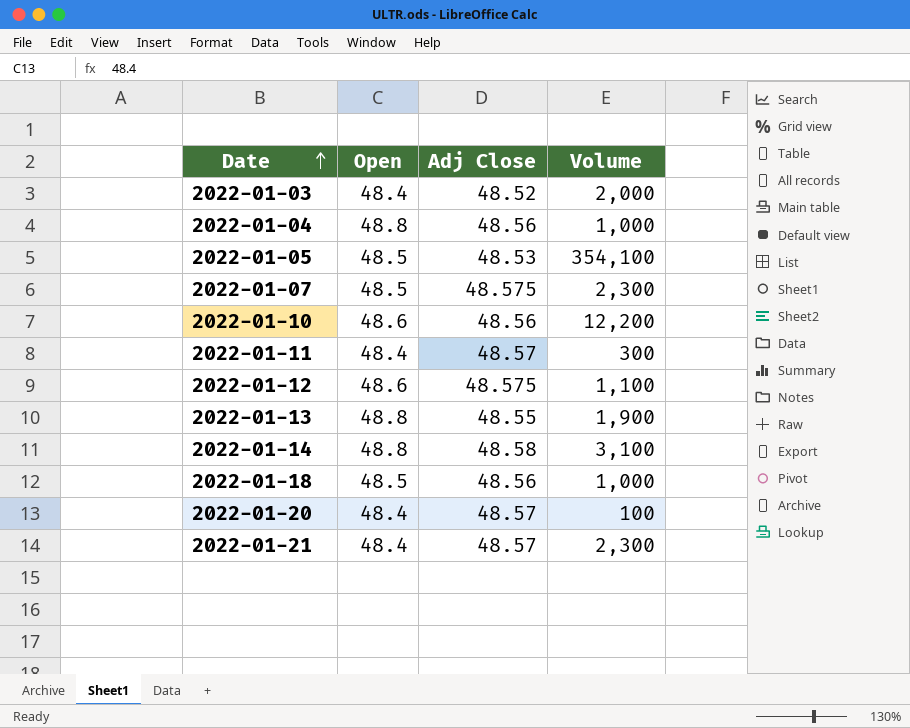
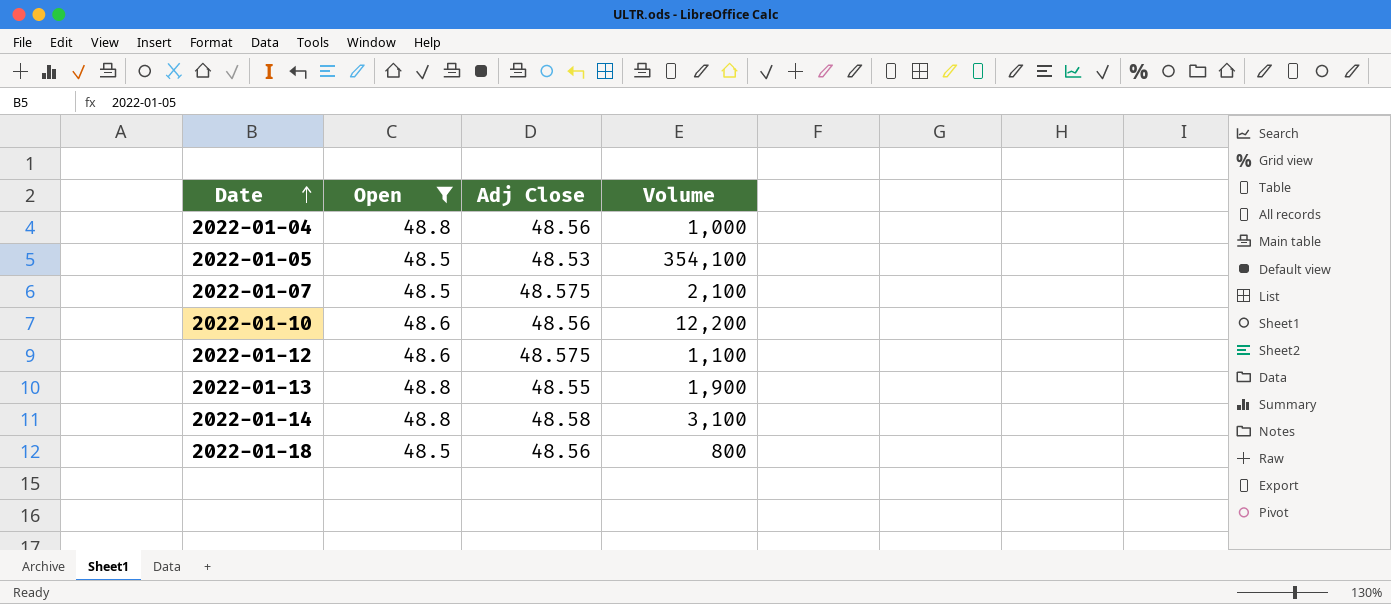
filter: none -> Open != 48.4
2022-01-07 | Volume: 2,300 -> 2,100
2022-01-18 | Volume: 1,000 -> 800

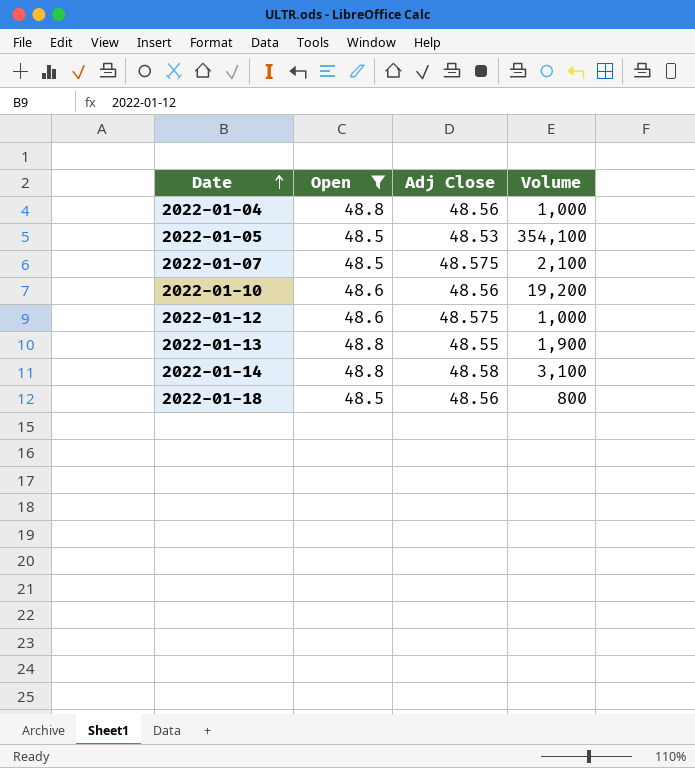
2022-01-10 | Volume: 12,200 -> 19,200
2022-01-12 | Volume: 1,100 -> 1,000

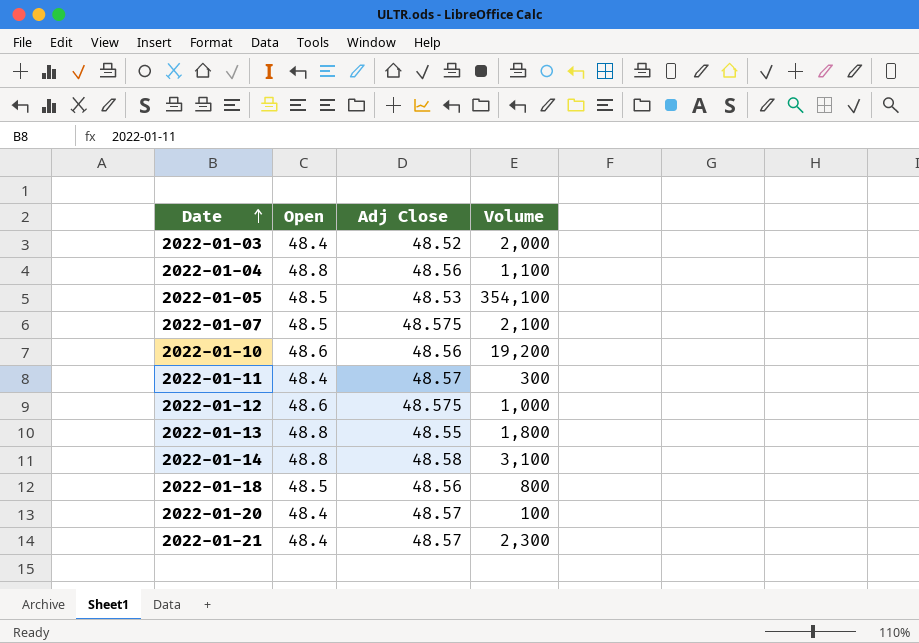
filter: Open != 48.4 -> none
2022-01-04 | Volume: 1,000 -> 1,100
2022-01-13 | Volume: 1,900 -> 1,800

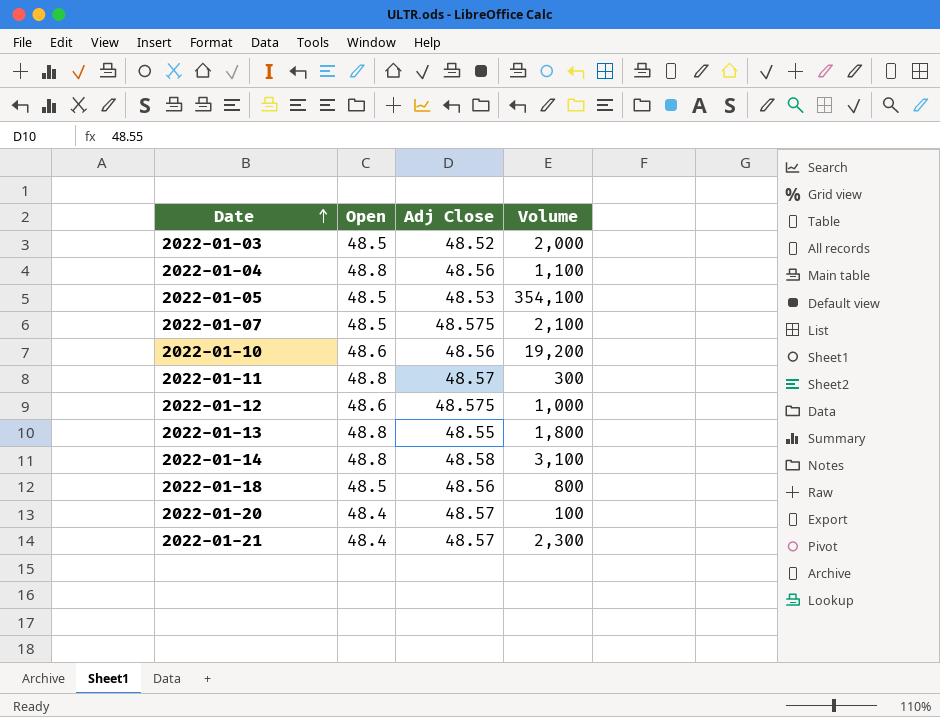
2022-01-03 | Open: 48.4 -> 48.5
2022-01-11 | Open: 48.4 -> 48.8

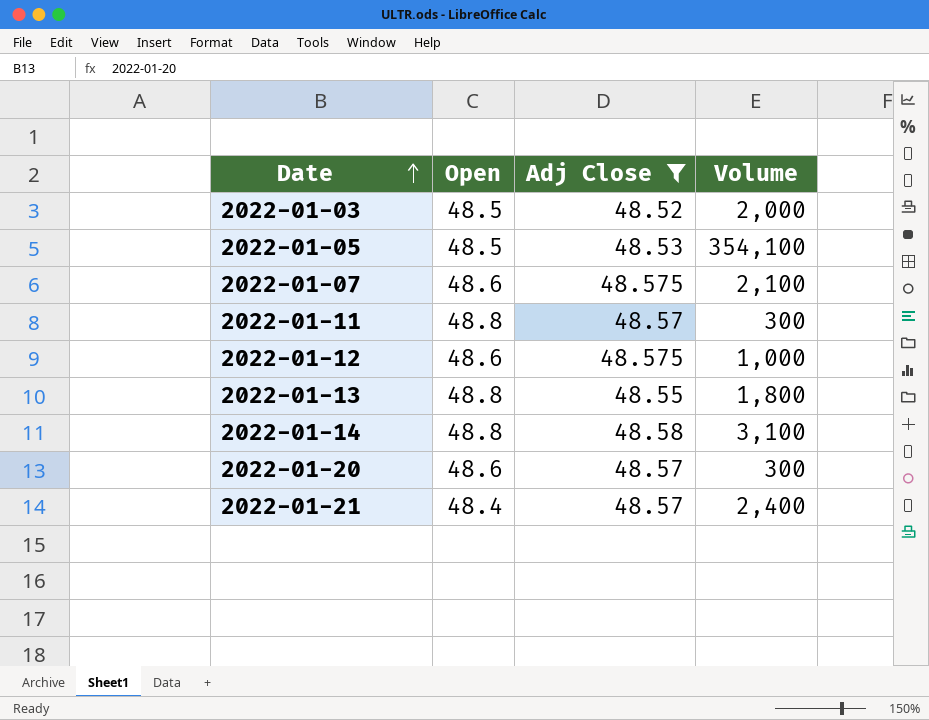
filter: none -> Adj Close != 48.56
2022-01-07 | Open: 48.5 -> 48.6
2022-01-20 | Open: 48.4 -> 48.6
2022-01-20 | Volume: 100 -> 300
2022-01-21 | Volume: 2,300 -> 2,400

